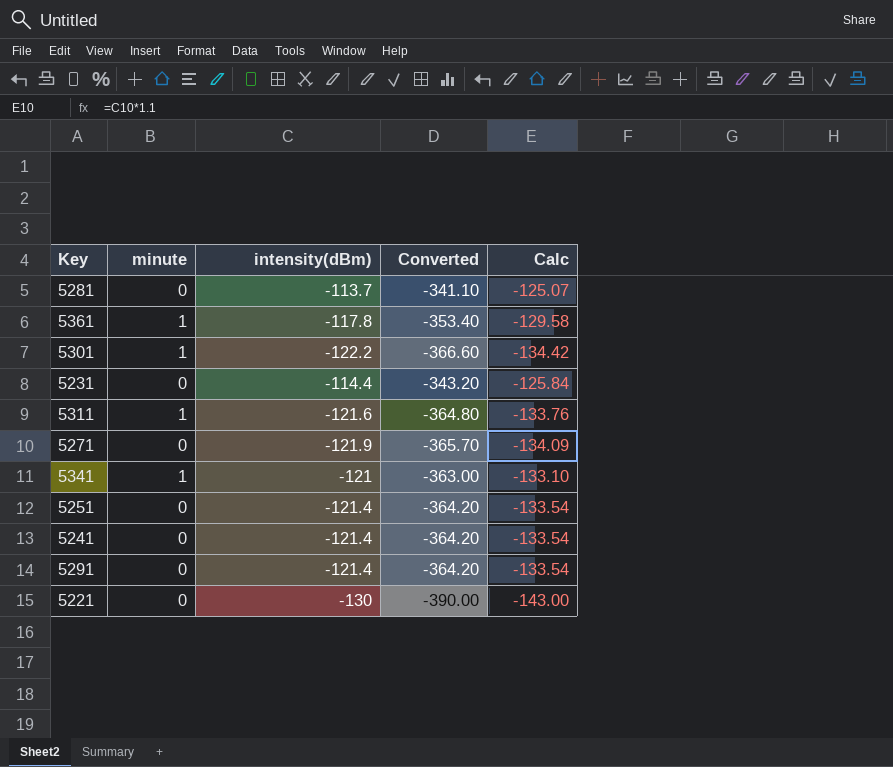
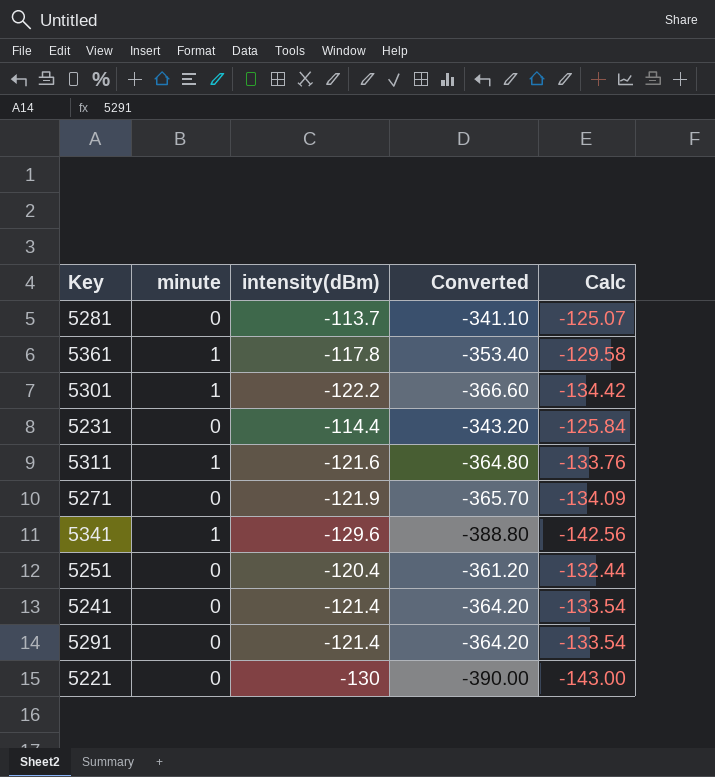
5341 | intensity(dBm): -121 -> -129.6
5341 | Converted: -363.00 -> -388.80
5341 | Calc: -133.10 -> -142.56
5251 | intensity(dBm): -121.4 -> -120.4
5251 | Converted: -364.20 -> -361.20
5251 | Calc: -133.54 -> -132.44

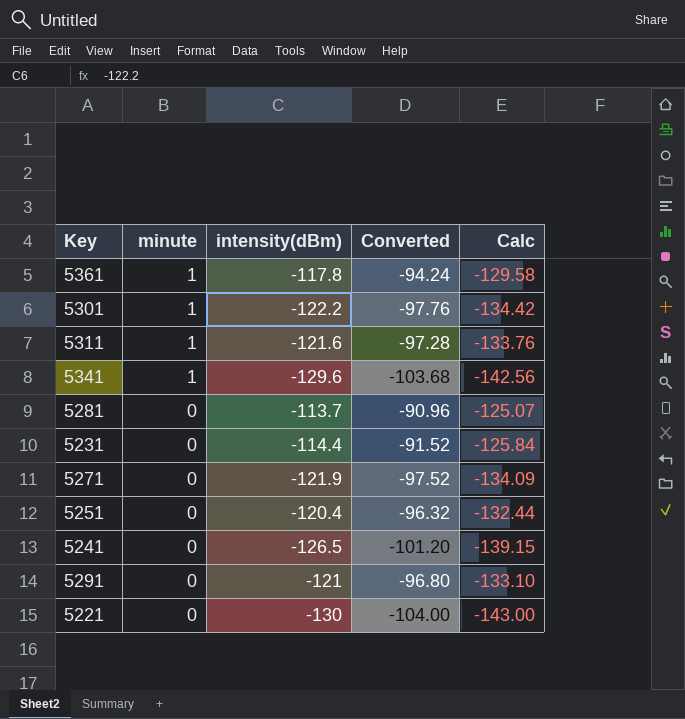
row order: none -> minute descending
column Converted | formula: [intensity(dBm)] * 3 -> [intensity(dBm)] * 0.8
5241 | intensity(dBm): -121.4 -> -126.5
5241 | Calc: -133.54 -> -139.15
5291 | intensity(dBm): -121.4 -> -121
5291 | Calc: -133.54 -> -133.10

